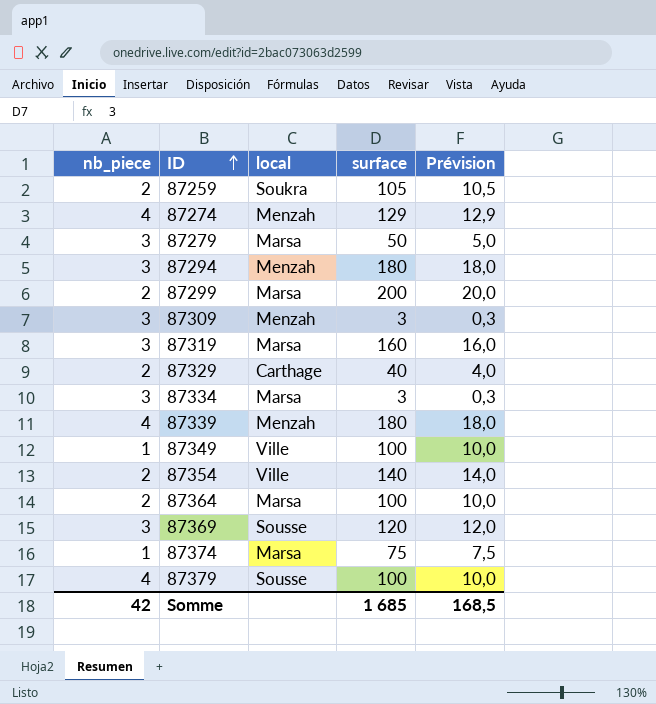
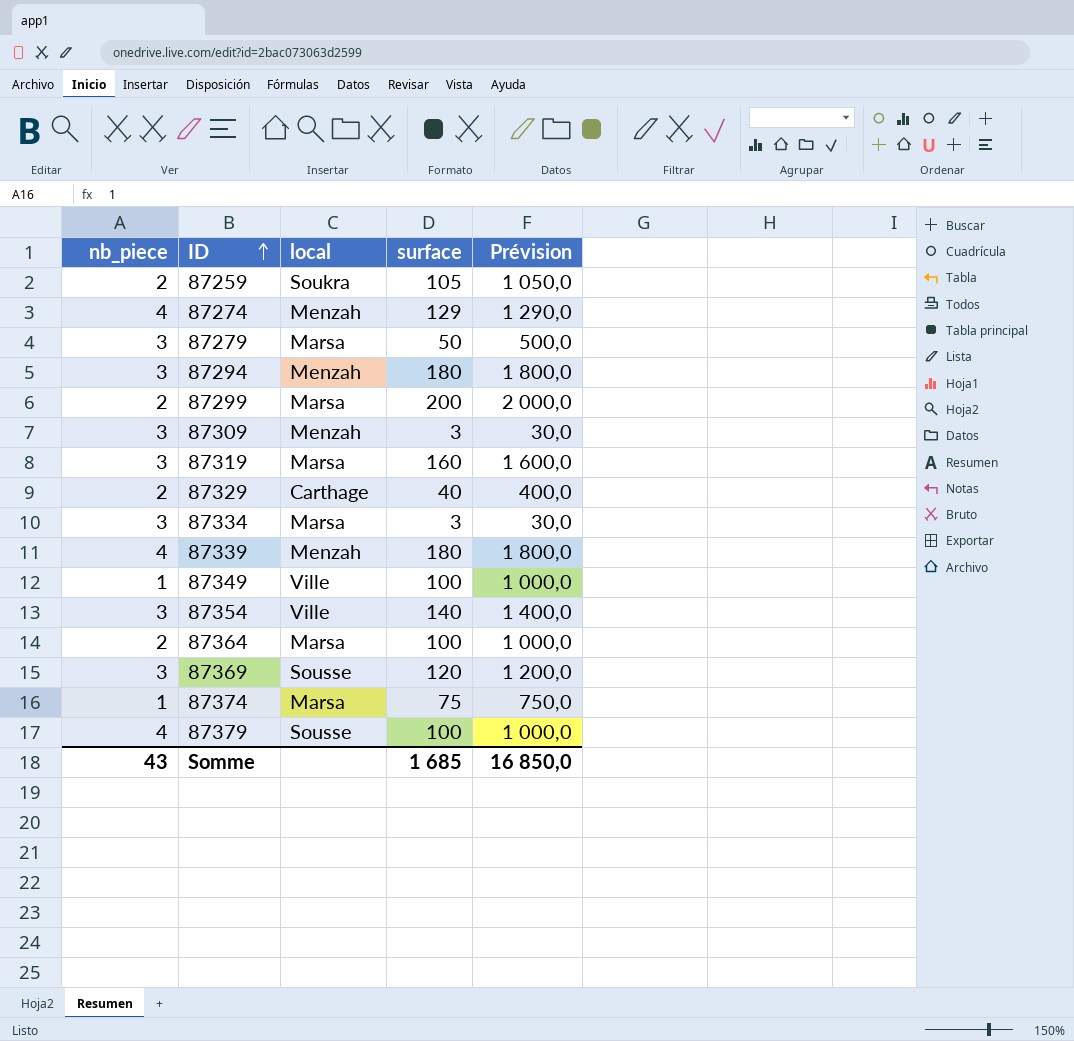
column Prévision | formula: [surface] * 0,1 -> [surface] * 10
87354 | nb_piece: 2 -> 3
Somme | nb_piece: 42 -> 43
Somme | Prévision: 168,5 -> 16 850,0

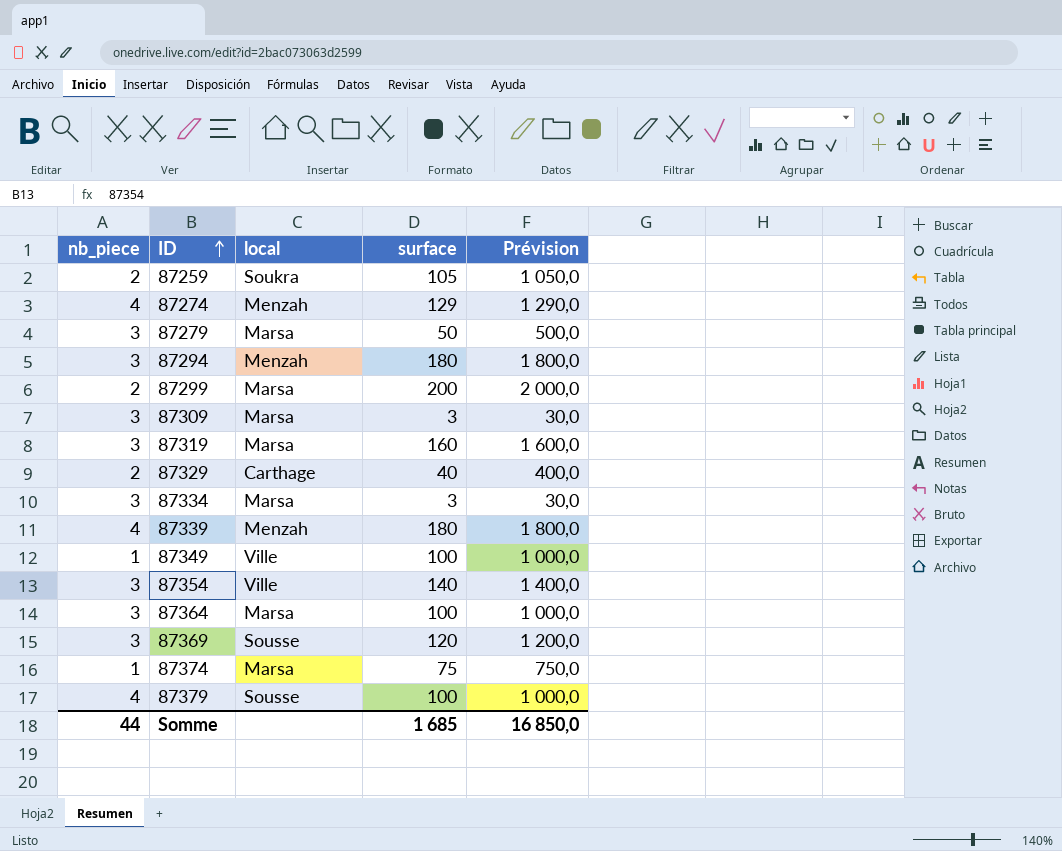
87309 | local: Menzah -> Marsa
87364 | nb_piece: 2 -> 3
Somme | nb_piece: 43 -> 44

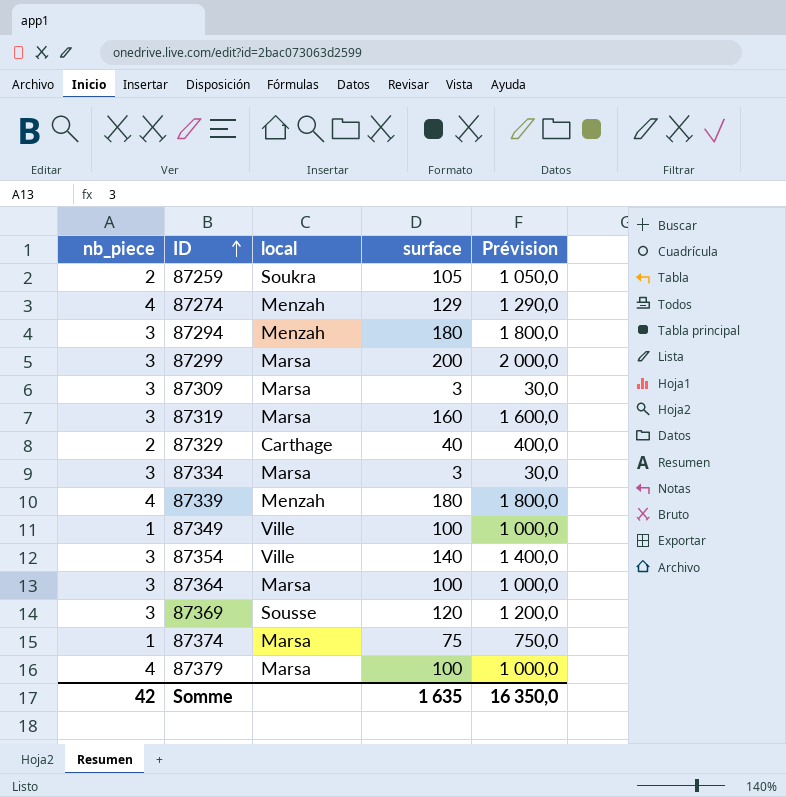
row 87279: 3 | Marsa | 50 | 500,0 -> none
87299 | nb_piece: 2 -> 3
87379 | local: Sousse -> Marsa
Somme | nb_piece: 44 -> 42
Somme | surface: 1 685 -> 1 635
Somme | Prévision: 16 850,0 -> 16 350,0

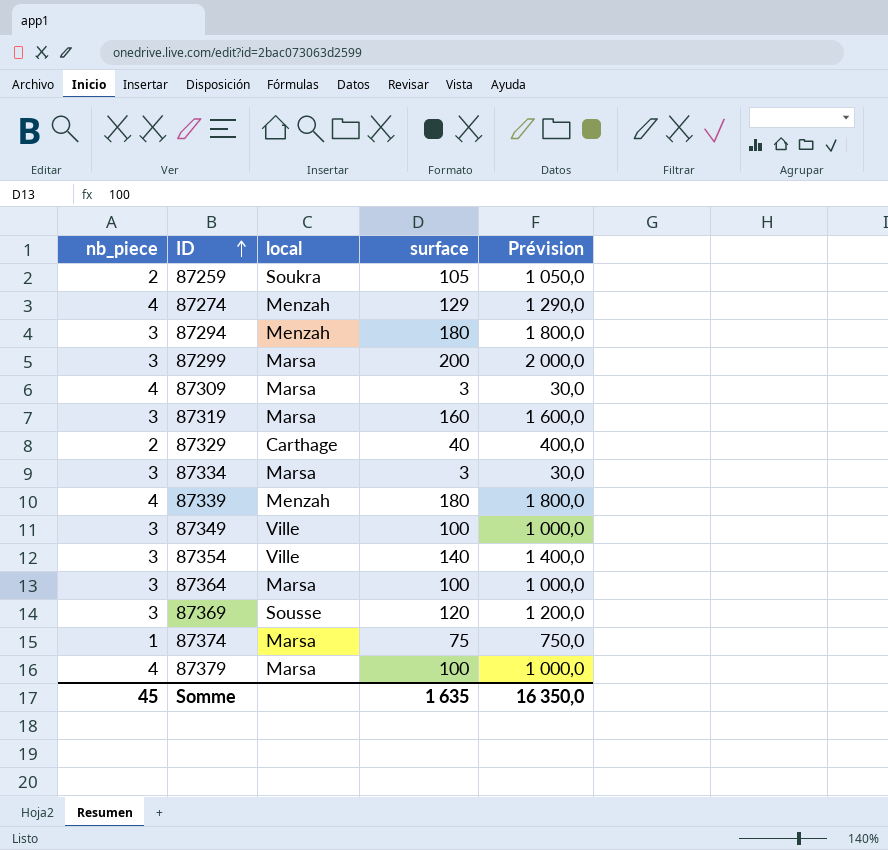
87309 | nb_piece: 3 -> 4
87349 | nb_piece: 1 -> 3
Somme | nb_piece: 42 -> 45

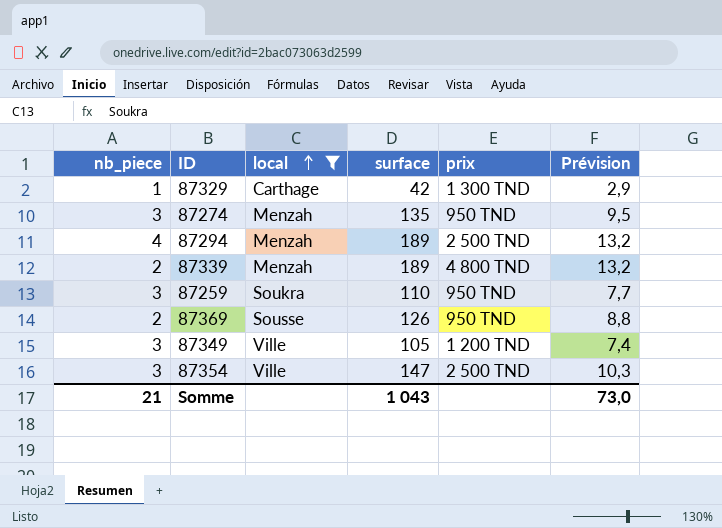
filter: none -> local != Marsa
row order: ID ascending -> local ascending
column prix | position: none -> 5
column Prévision | formula: [surface] * 10 -> [surface] * 0,07
87329 | nb_piece: 2 -> 1
87329 | surface: 40 -> 42
87274 | nb_piece: 4 -> 3
87274 | surface: 129 -> 135
87294 | nb_piece: 3 -> 4
87294 | surface: 180 -> 189
87339 | nb_piece: 4 -> 2
87339 | surface: 180 -> 189
87259 | nb_piece: 2 -> 3
87259 | surface: 105 -> 110
87369 | nb_piece: 3 -> 2
87369 | surface: 120 -> 126
87349 | surface: 100 -> 105
87354 | surface: 140 -> 147
Somme | nb_piece: 45 -> 21
Somme | surface: 1 635 -> 1 043
Somme | Prévision: 16 350,0 -> 73,0

